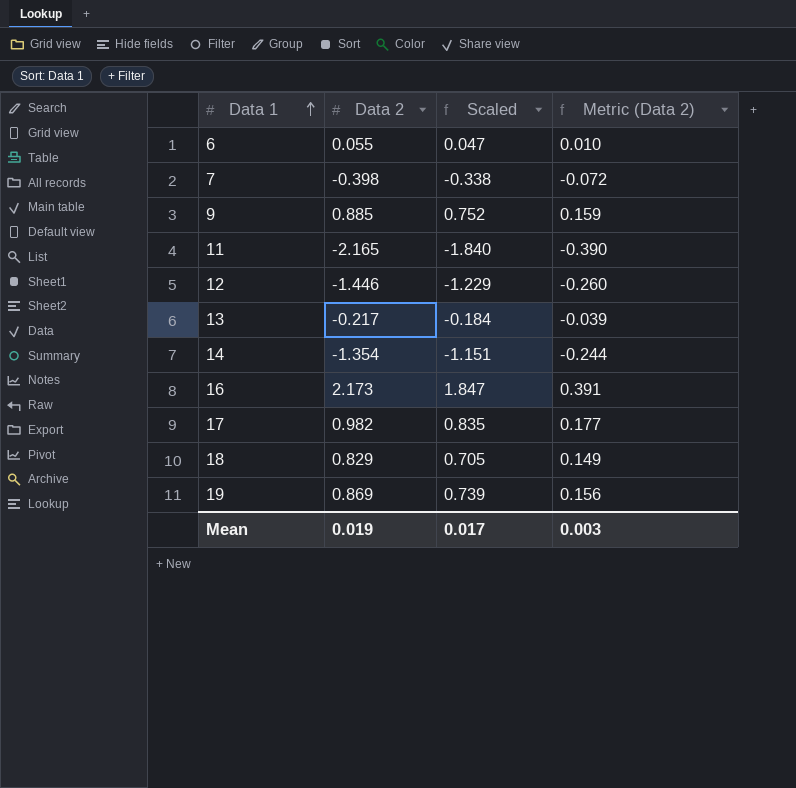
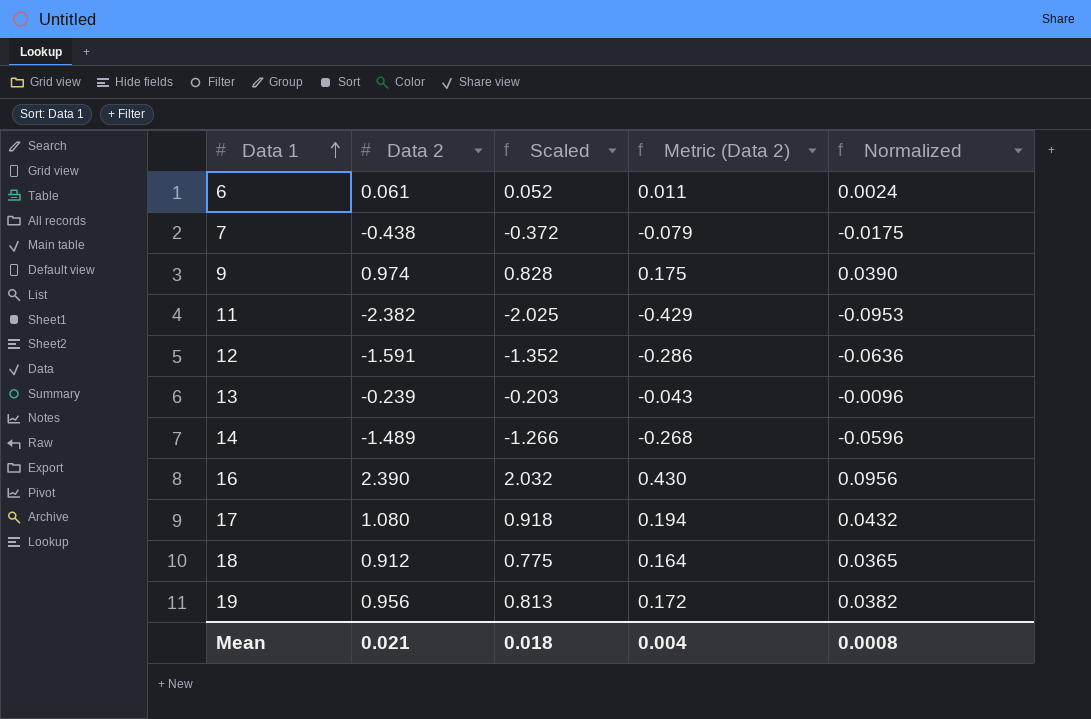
column Normalized | formula: none -> [Data 2] * 0.04
6 | Data 2: 0.055 -> 0.061
6 | Scaled: 0.047 -> 0.052
6 | Metric (Data 2): 0.010 -> 0.011
7 | Data 2: -0.398 -> -0.438
7 | Scaled: -0.338 -> -0.372
7 | Metric (Data 2): -0.072 -> -0.079
9 | Data 2: 0.885 -> 0.974
9 | Scaled: 0.752 -> 0.828
9 | Metric (Data 2): 0.159 -> 0.175
11 | Data 2: -2.165 -> -2.382
11 | Scaled: -1.840 -> -2.025
11 | Metric (Data 2): -0.390 -> -0.429
12 | Data 2: -1.446 -> -1.591
12 | Scaled: -1.229 -> -1.352
12 | Metric (Data 2): -0.260 -> -0.286
13 | Data 2: -0.217 -> -0.239
13 | Scaled: -0.184 -> -0.203
13 | Metric (Data 2): -0.039 -> -0.043
14 | Data 2: -1.354 -> -1.489
14 | Scaled: -1.151 -> -1.266
14 | Metric (Data 2): -0.244 -> -0.268
16 | Data 2: 2.173 -> 2.390
16 | Scaled: 1.847 -> 2.032
16 | Metric (Data 2): 0.391 -> 0.430
17 | Data 2: 0.982 -> 1.080
17 | Scaled: 0.835 -> 0.918
17 | Metric (Data 2): 0.177 -> 0.194
18 | Data 2: 0.829 -> 0.912
18 | Scaled: 0.705 -> 0.775
18 | Metric (Data 2): 0.149 -> 0.164
19 | Data 2: 0.869 -> 0.956
19 | Scaled: 0.739 -> 0.813
19 | Metric (Data 2): 0.156 -> 0.172
Mean | Data 2: 0.019 -> 0.021
Mean | Scaled: 0.017 -> 0.018
Mean | Metric (Data 2): 0.003 -> 0.004

